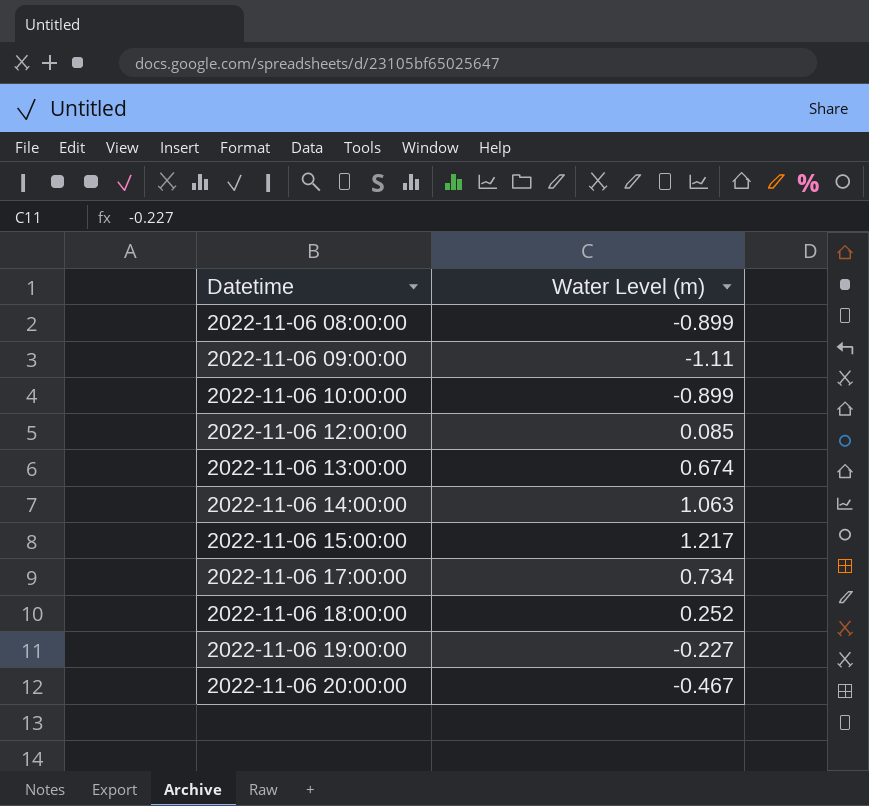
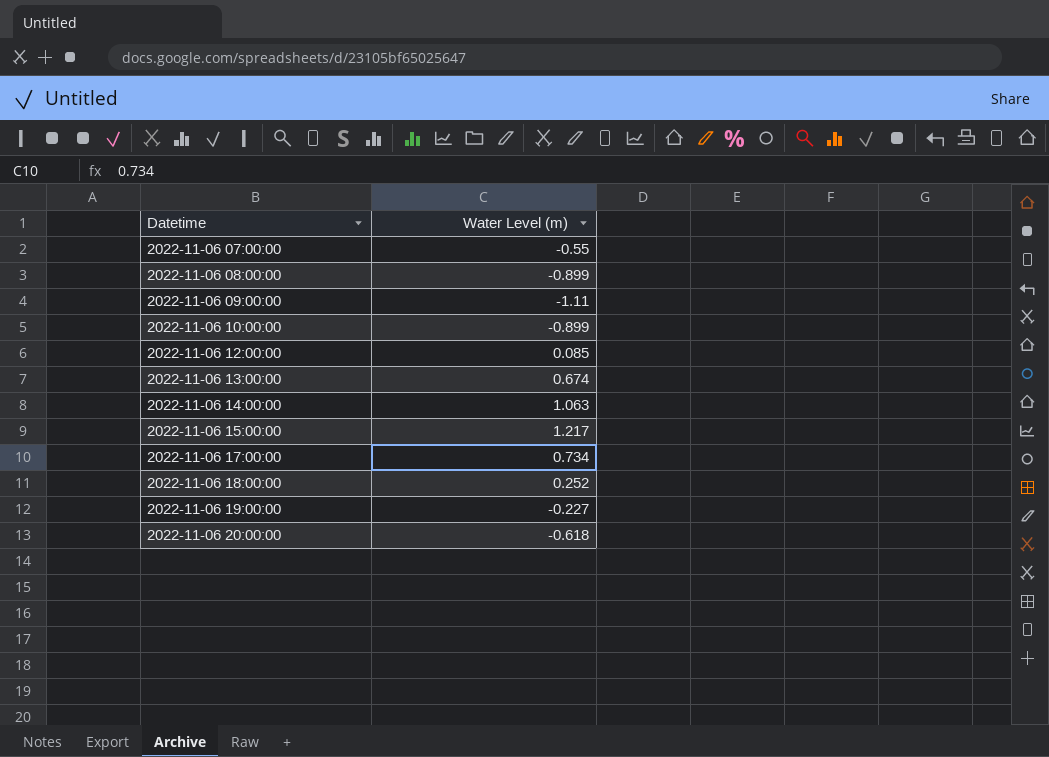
row 2022-11-06 07:00:00: none -> -0.55
2022-11-06 20:00:00 | Water Level (m): -0.467 -> -0.618

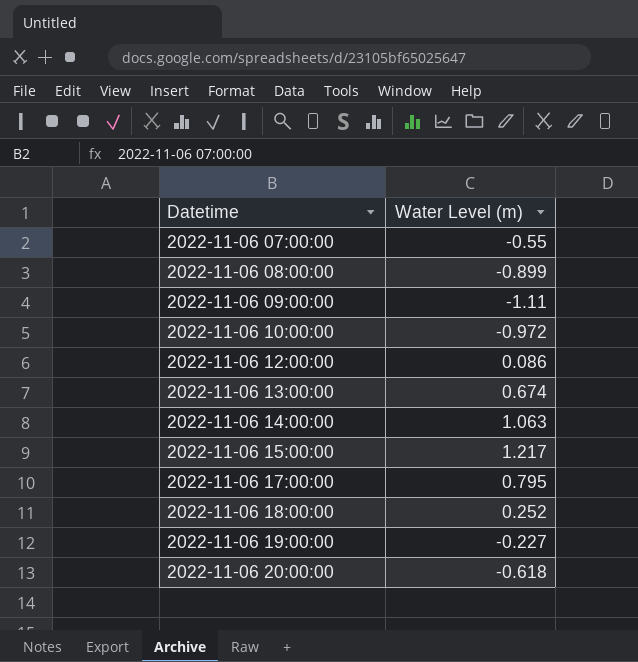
2022-11-06 10:00:00 | Water Level (m): -0.899 -> -0.972
2022-11-06 12:00:00 | Water Level (m): 0.085 -> 0.086
2022-11-06 17:00:00 | Water Level (m): 0.734 -> 0.795

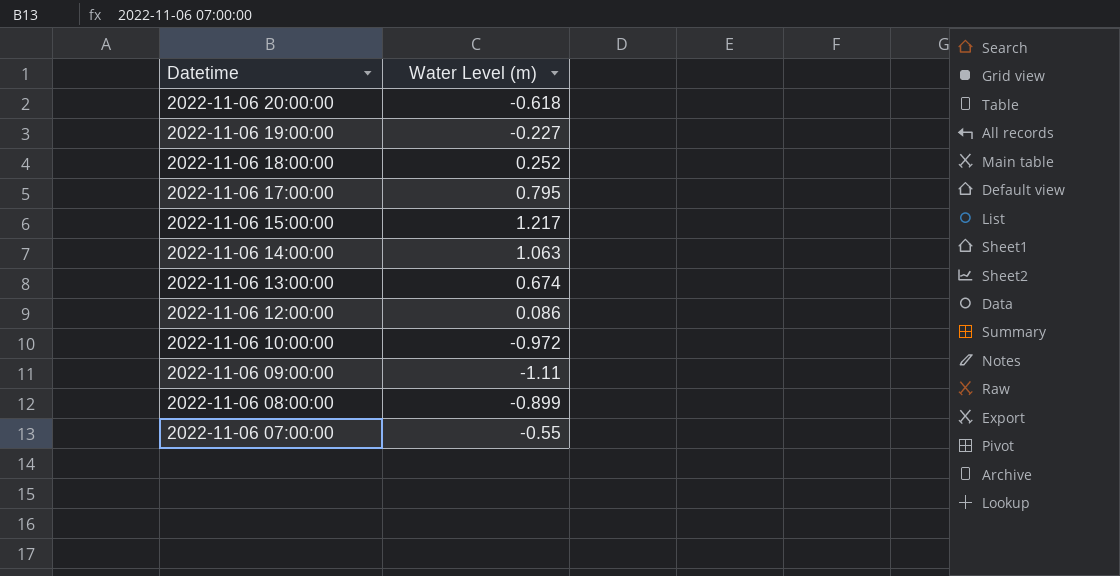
row order: Datetime ascending -> Datetime descending

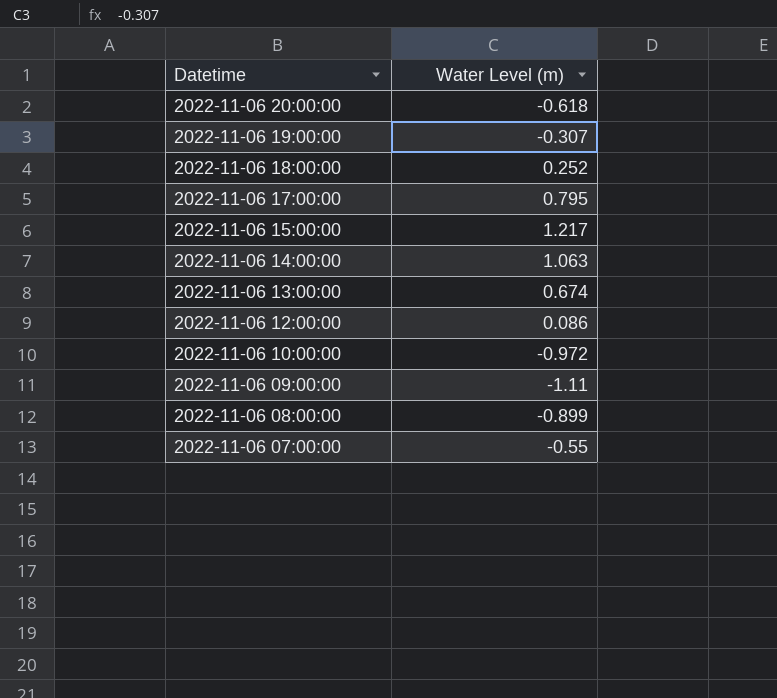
2022-11-06 19:00:00 | Water Level (m): -0.227 -> -0.307

